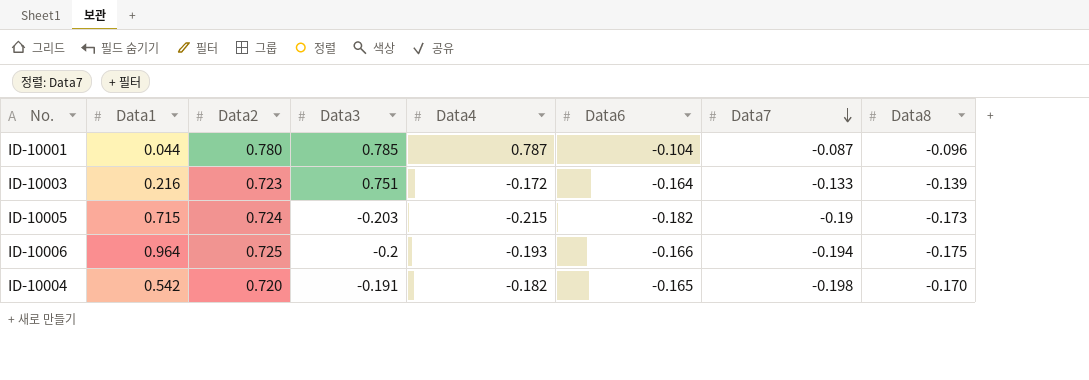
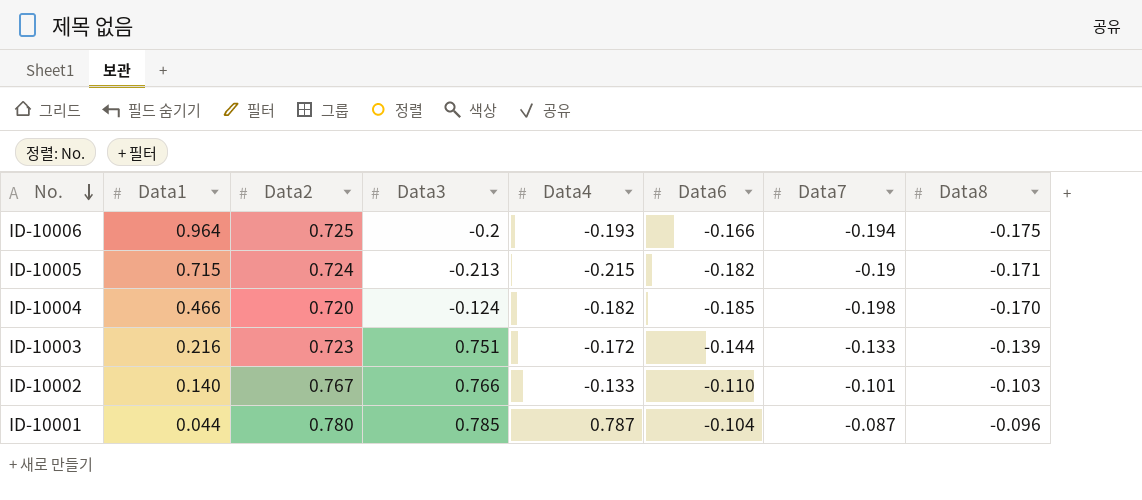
row order: Data7 descending -> No. descending
ID-10005 | Data3: -0.203 -> -0.213
ID-10005 | Data8: -0.173 -> -0.171
ID-10004 | Data1: 0.542 -> 0.466
ID-10004 | Data3: -0.191 -> -0.124
ID-10004 | Data6: -0.165 -> -0.185
ID-10003 | Data6: -0.164 -> -0.144
row ID-10002: none -> 0.140 | 0.767 | 0.766 | -0.133 | -0.110 | -0.101 | -0.103

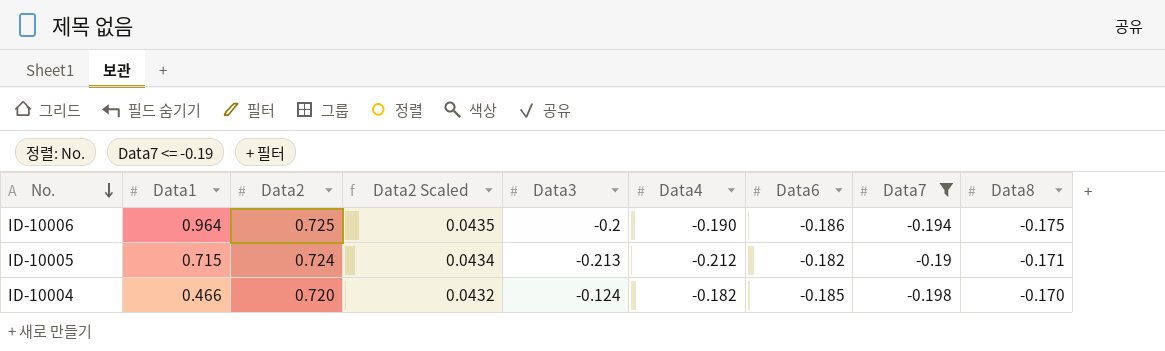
filter: none -> Data7 <= -0.19
column Data2 Scaled | formula: none -> [Data2] * 0.06
ID-10006 | Data4: -0.193 -> -0.190
ID-10006 | Data6: -0.166 -> -0.186
ID-10005 | Data4: -0.215 -> -0.212

